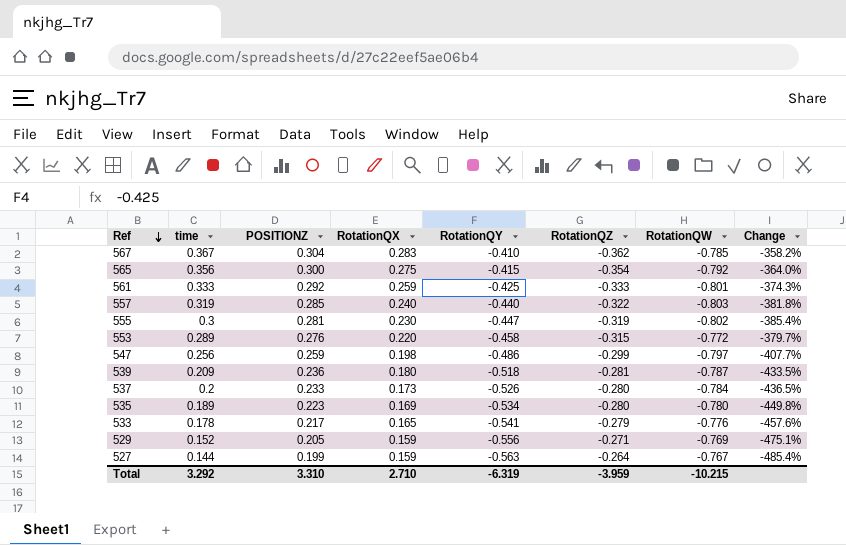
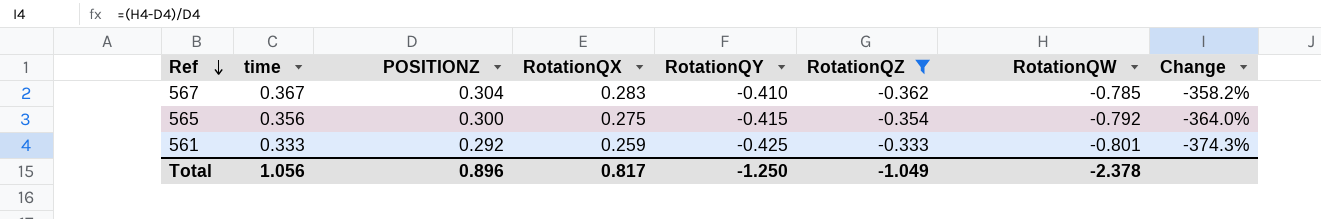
filter: none -> RotationQZ <= -0.333
Total | time: 3.292 -> 1.056
Total | POSITIONZ: 3.310 -> 0.896
Total | RotationQX: 2.710 -> 0.817
Total | RotationQY: -6.319 -> -1.250
Total | RotationQZ: -3.959 -> -1.049
Total | RotationQW: -10.215 -> -2.378

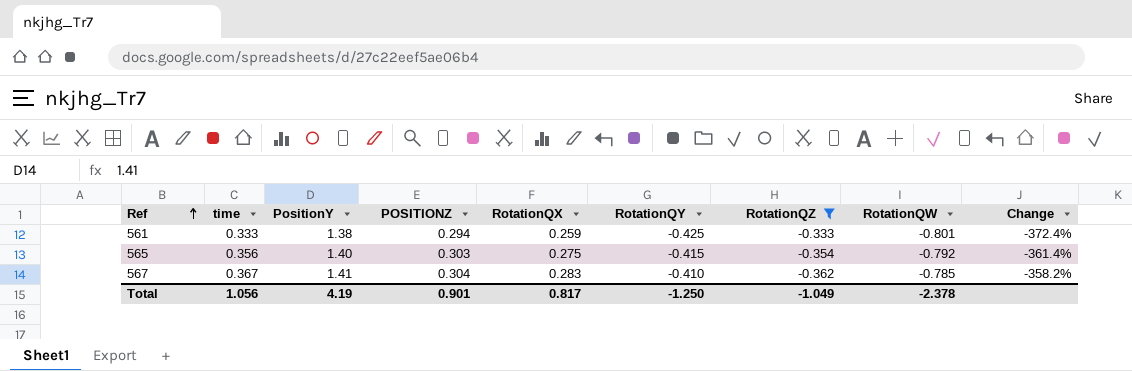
row order: Ref descending -> Ref ascending
column PositionY | position: none -> 3
561 | POSITIONZ: 0.292 -> 0.294
561 | Change: -374.3% -> -372.4%
565 | POSITIONZ: 0.300 -> 0.303
565 | Change: -364.0% -> -361.4%
Total | POSITIONZ: 0.896 -> 0.901

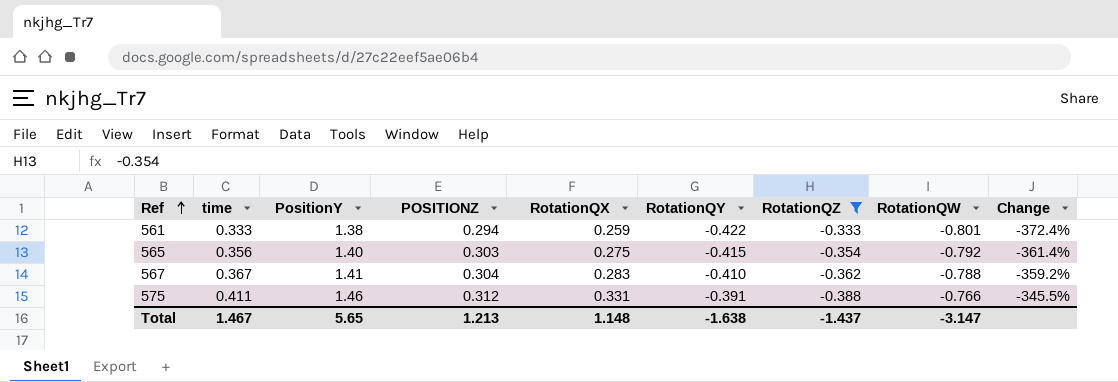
561 | RotationQY: -0.425 -> -0.422
567 | RotationQW: -0.785 -> -0.788
567 | Change: -358.2% -> -359.2%
row 575: none -> 0.411 | 1.46 | 0.312 | 0.331 | -0.391 | -0.388 | -0.766 | -345.5%
Total | time: 1.056 -> 1.467
Total | PositionY: 4.19 -> 5.65
Total | POSITIONZ: 0.901 -> 1.213
Total | RotationQX: 0.817 -> 1.148
Total | RotationQY: -1.250 -> -1.638
Total | RotationQZ: -1.049 -> -1.437
Total | RotationQW: -2.378 -> -3.147

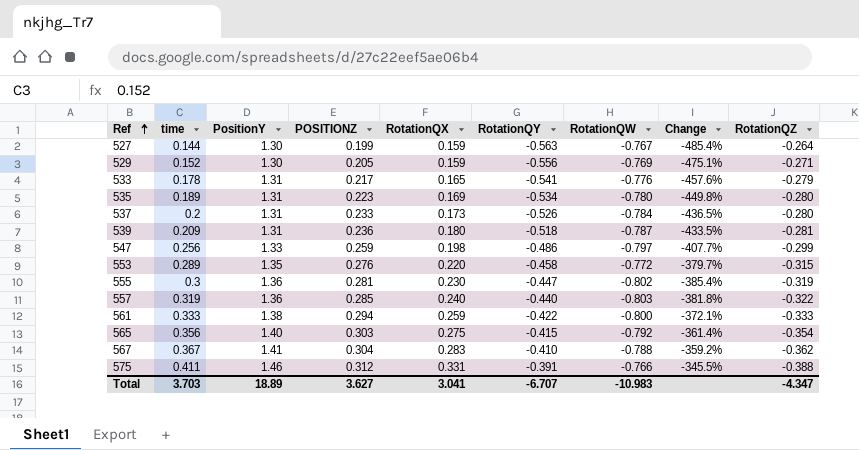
filter: RotationQZ <= -0.333 -> none
column RotationQZ | position: 7 -> 9
561 | RotationQW: -0.801 -> -0.800
561 | Change: -372.4% -> -372.1%
Total | time: 1.467 -> 3.703
Total | PositionY: 5.65 -> 18.89
Total | POSITIONZ: 1.213 -> 3.627
Total | RotationQX: 1.148 -> 3.041
Total | RotationQY: -1.638 -> -6.707
Total | RotationQW: -3.147 -> -10.983
Total | RotationQZ: -1.437 -> -4.347

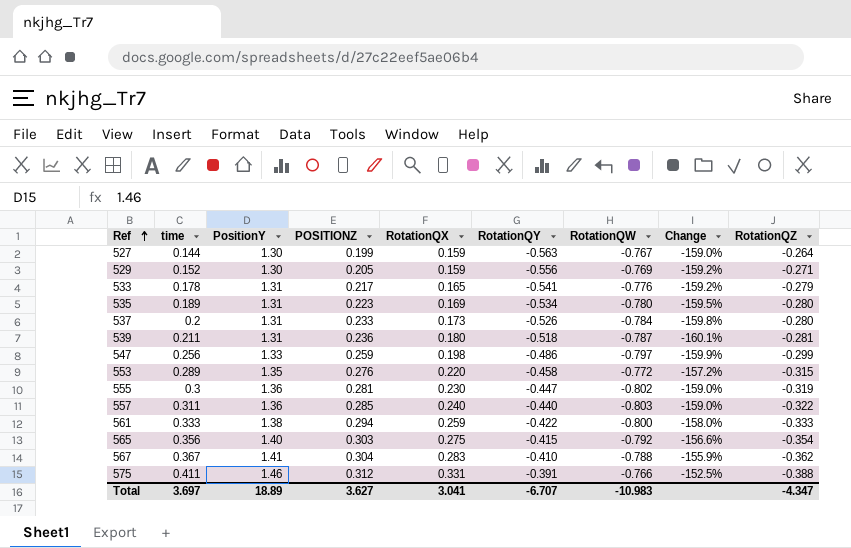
column Change | formula: ([RotationQW] - [POSITIONZ]) / [POSITIONZ] -> ([RotationQW] - [PositionY]) / [PositionY]
539 | time: 0.209 -> 0.211
557 | time: 0.319 -> 0.311
Total | time: 3.703 -> 3.697

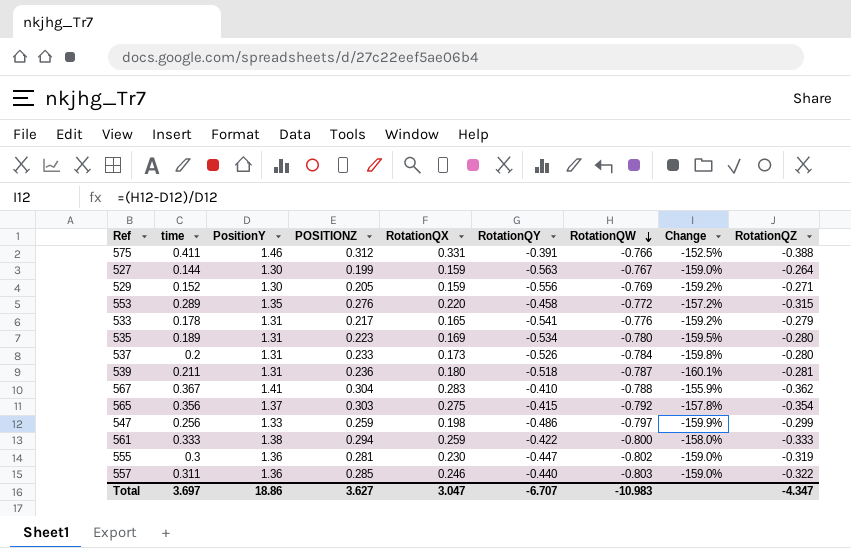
row order: Ref ascending -> RotationQW descending
565 | PositionY: 1.40 -> 1.37
565 | Change: -156.6% -> -157.8%
557 | RotationQX: 0.240 -> 0.246
Total | PositionY: 18.89 -> 18.86
Total | RotationQX: 3.041 -> 3.047

